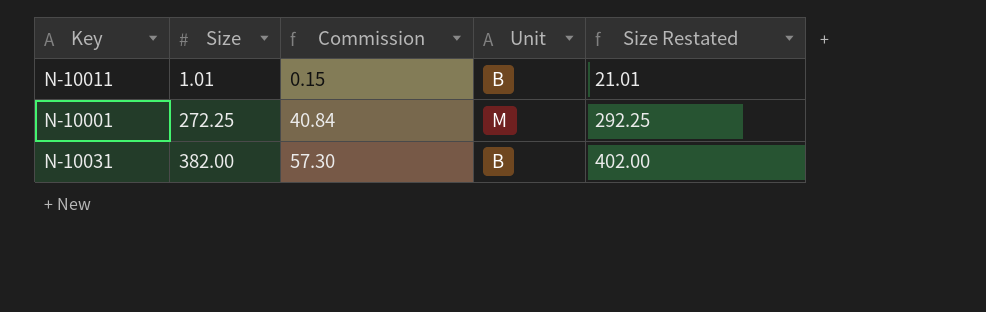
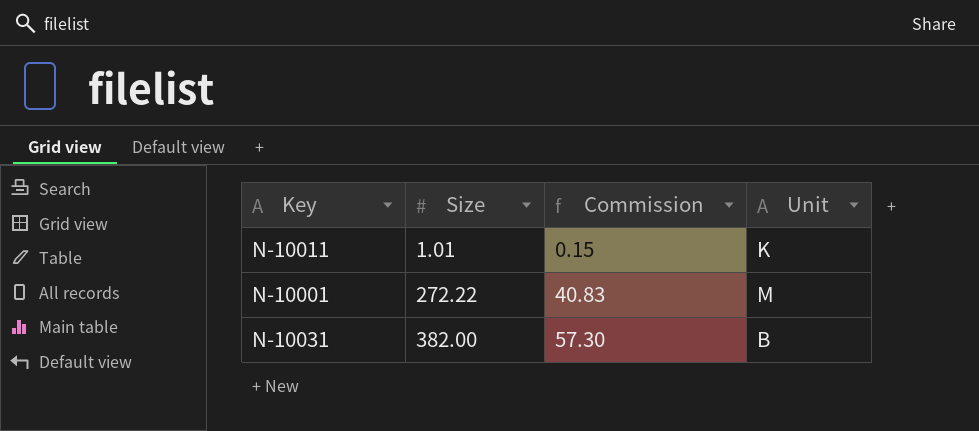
column Size Restated | formula: [Size] + 20 -> none
N-10011 | Unit: B -> K
N-10001 | Size: 272.25 -> 272.22
N-10001 | Commission: 40.84 -> 40.83

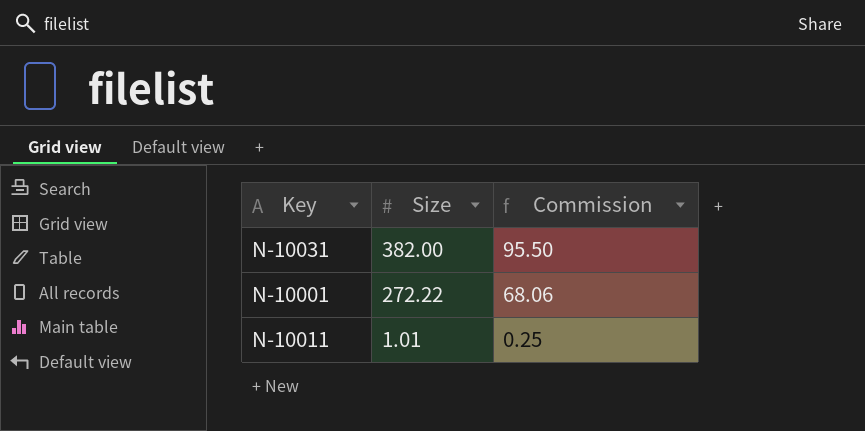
row order: Size ascending -> Size descending
column Unit | position: 4 -> none
column Commission | formula: [Size] * 0.15 -> [Size] * 0.25

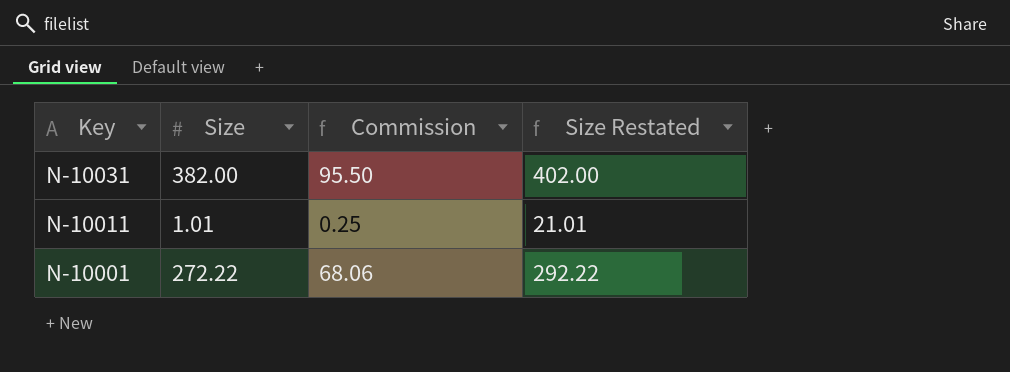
row order: Size descending -> Key descending
column Size Restated | formula: none -> [Size] + 20

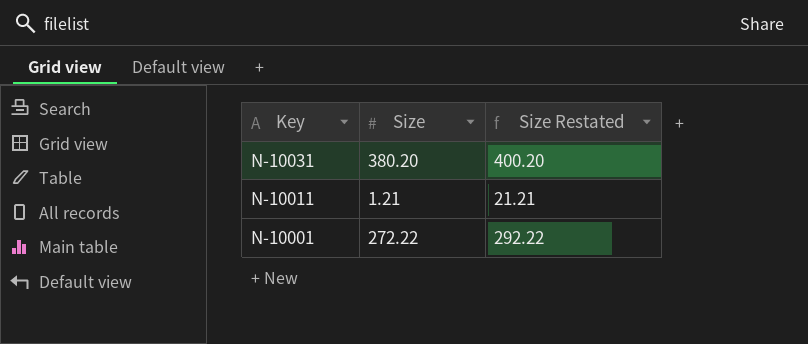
column Commission | formula: [Size] * 0.25 -> none
N-10031 | Size: 382.00 -> 380.20
N-10031 | Size Restated: 402.00 -> 400.20
N-10011 | Size: 1.01 -> 1.21
N-10011 | Size Restated: 21.01 -> 21.21

